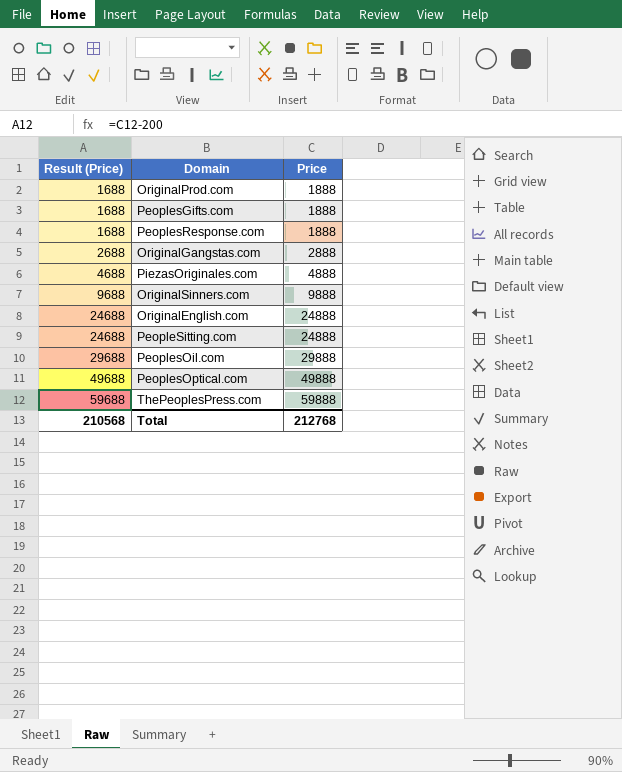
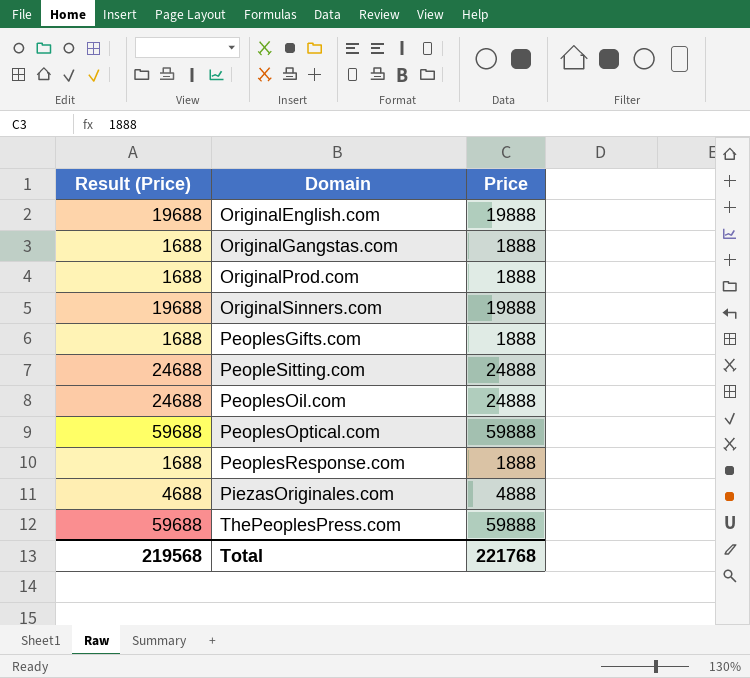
row order: Result (Price) ascending -> Domain ascending
OriginalEnglish.com | Result (Price): 24688 -> 19688
OriginalEnglish.com | Price: 24888 -> 19888
OriginalGangstas.com | Result (Price): 2688 -> 1688
OriginalGangstas.com | Price: 2888 -> 1888
OriginalSinners.com | Result (Price): 9688 -> 19688
OriginalSinners.com | Price: 9888 -> 19888
PeoplesOil.com | Result (Price): 29688 -> 24688
PeoplesOil.com | Price: 29888 -> 24888
PeoplesOptical.com | Result (Price): 49688 -> 59688
PeoplesOptical.com | Price: 49888 -> 59888
Total | Result (Price): 210568 -> 219568
Total | Price: 212768 -> 221768

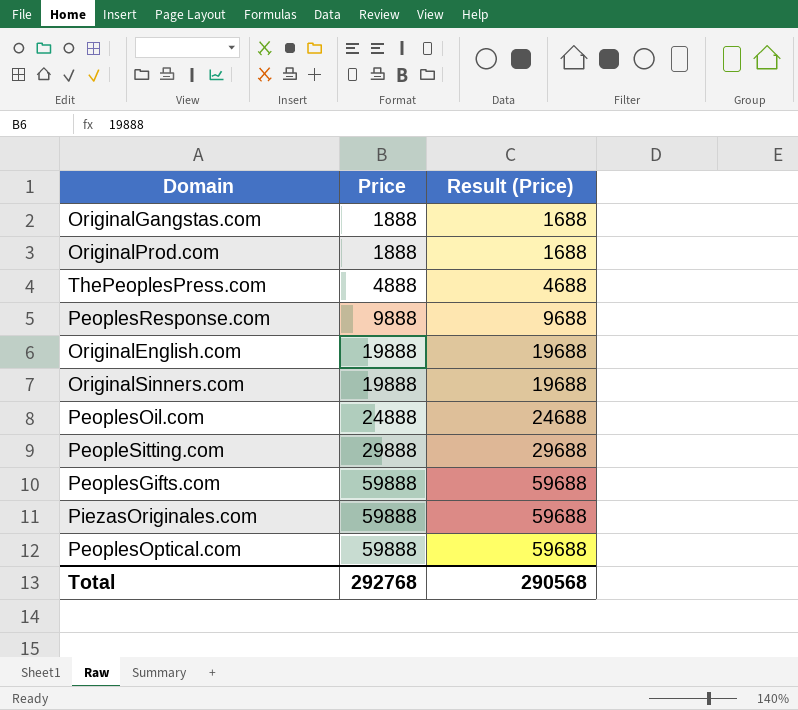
row order: Domain ascending -> Price ascending
column Result (Price) | position: 1 -> 3
ThePeoplesPress.com | Price: 59888 -> 4888
ThePeoplesPress.com | Result (Price): 59688 -> 4688
PeoplesResponse.com | Price: 1888 -> 9888
PeoplesResponse.com | Result (Price): 1688 -> 9688
PeopleSitting.com | Price: 24888 -> 29888
PeopleSitting.com | Result (Price): 24688 -> 29688
PeoplesGifts.com | Price: 1888 -> 59888
PeoplesGifts.com | Result (Price): 1688 -> 59688
PiezasOriginales.com | Price: 4888 -> 59888
PiezasOriginales.com | Result (Price): 4688 -> 59688
Total | Price: 221768 -> 292768
Total | Result (Price): 219568 -> 290568

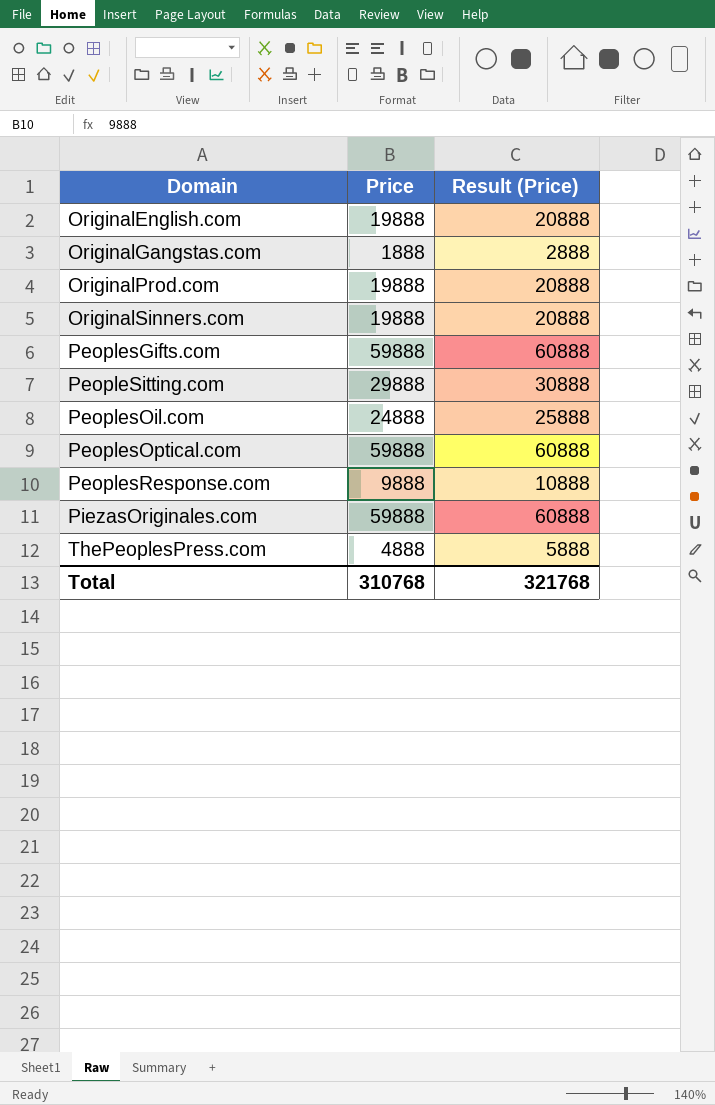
row order: Price ascending -> Domain ascending
column Result (Price) | formula: [Price] - 200 -> [Price] + 1000
OriginalProd.com | Price: 1888 -> 19888
Total | Price: 292768 -> 310768
Total | Result (Price): 290568 -> 321768

